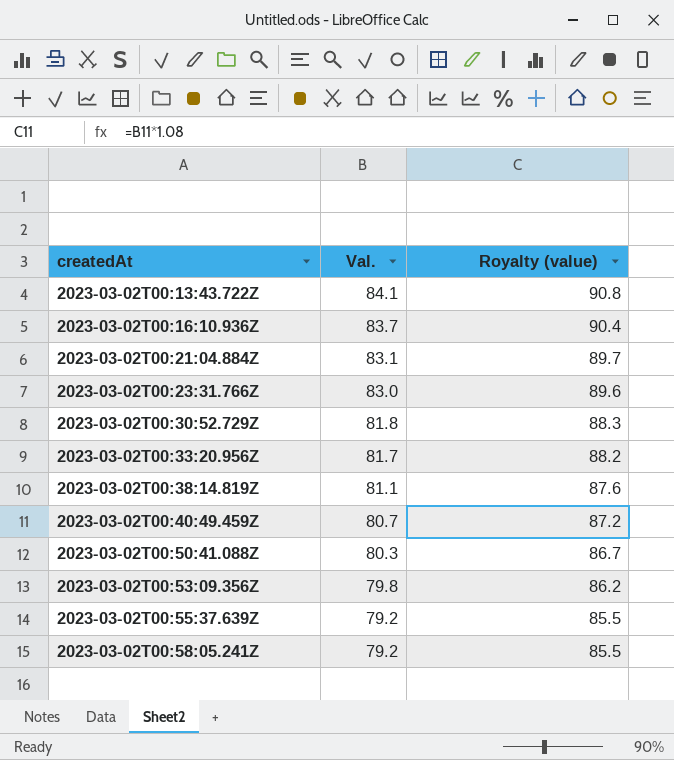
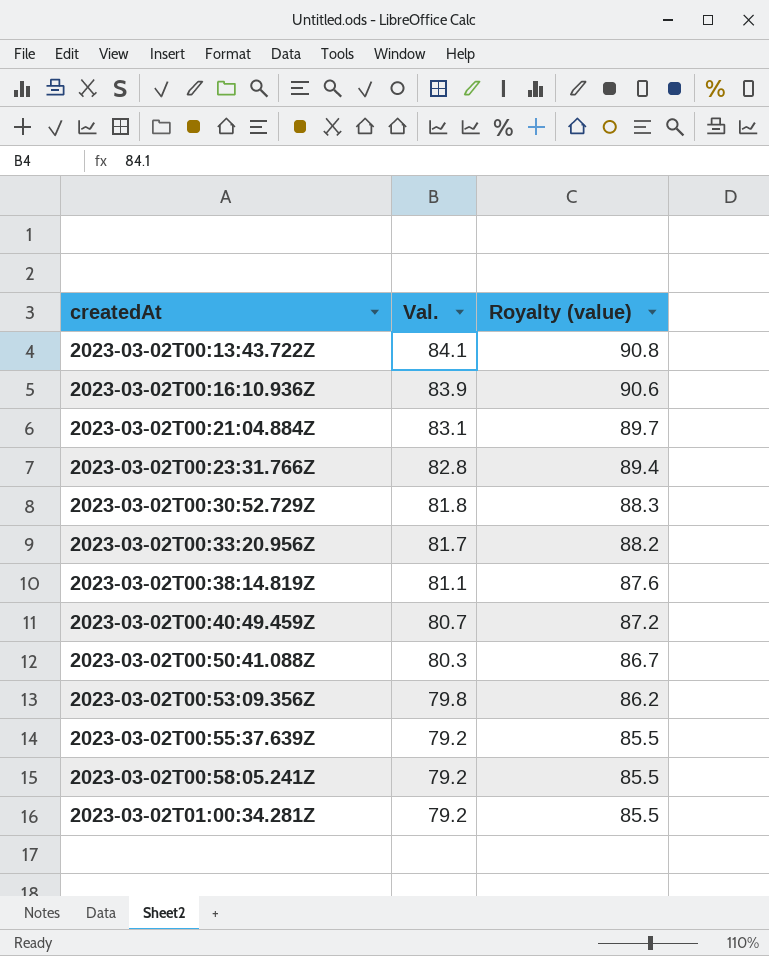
2023-03-02T00:16:10.936Z | Val.: 83.7 -> 83.9
2023-03-02T00:16:10.936Z | Royalty (value): 90.4 -> 90.6
2023-03-02T00:23:31.766Z | Val.: 83.0 -> 82.8
2023-03-02T00:23:31.766Z | Royalty (value): 89.6 -> 89.4
row 2023-03-02T01:00:34.281Z: none -> 79.2 | 85.5

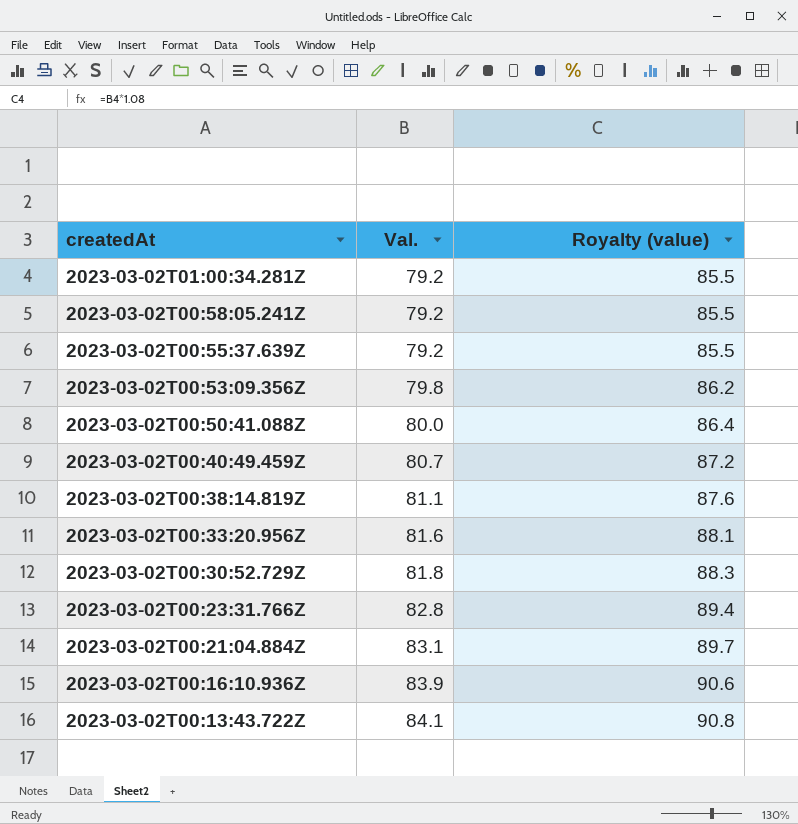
row order: createdAt ascending -> createdAt descending
2023-03-02T00:50:41.088Z | Val.: 80.3 -> 80.0
2023-03-02T00:50:41.088Z | Royalty (value): 86.7 -> 86.4
2023-03-02T00:33:20.956Z | Val.: 81.7 -> 81.6
2023-03-02T00:33:20.956Z | Royalty (value): 88.2 -> 88.1

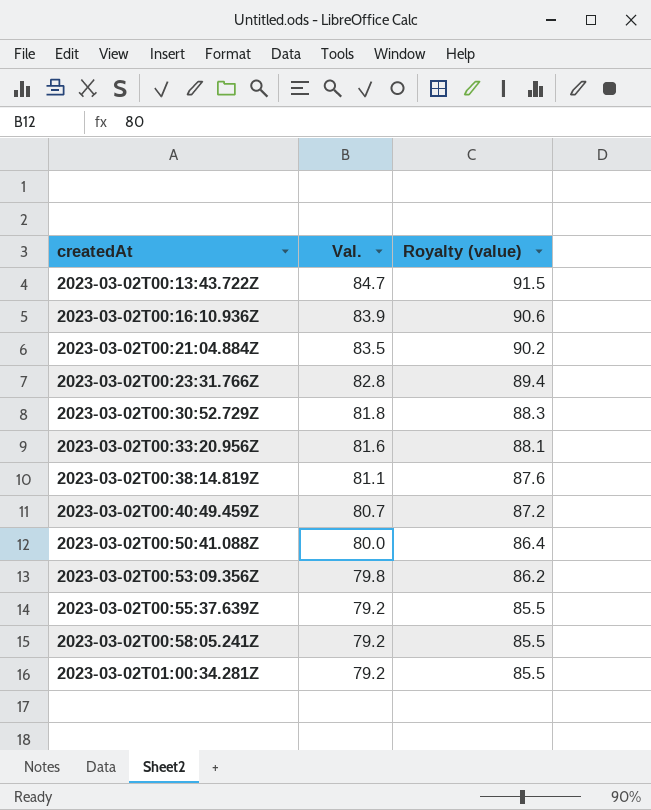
row order: createdAt descending -> createdAt ascending
2023-03-02T00:13:43.722Z | Val.: 84.1 -> 84.7
2023-03-02T00:13:43.722Z | Royalty (value): 90.8 -> 91.5
2023-03-02T00:21:04.884Z | Val.: 83.1 -> 83.5
2023-03-02T00:21:04.884Z | Royalty (value): 89.7 -> 90.2

